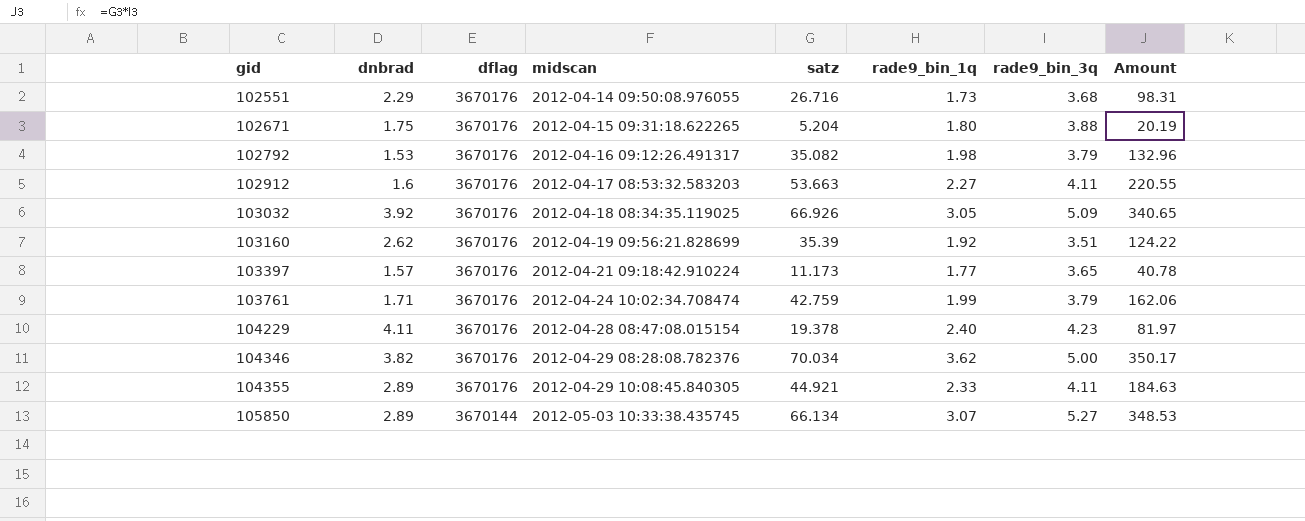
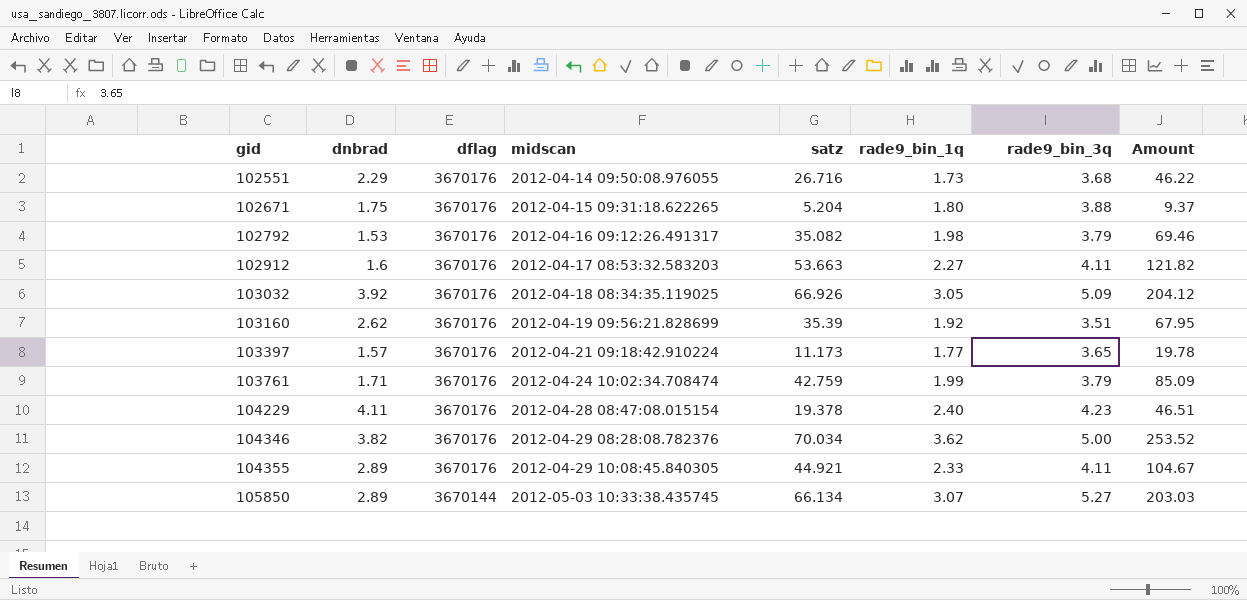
column Amount | formula: [satz] * [rade9_bin_3q] -> [satz] * [rade9_bin_1q]

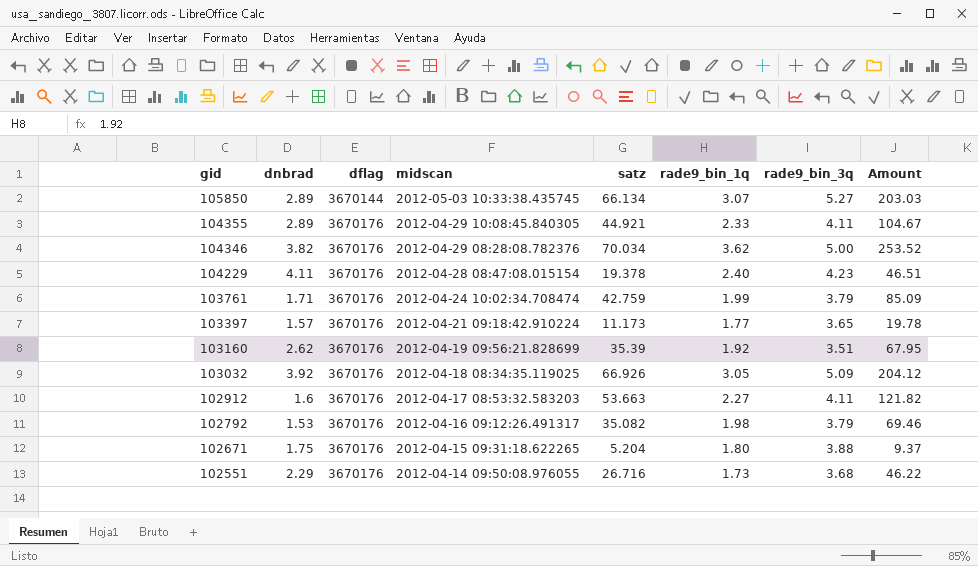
row order: gid ascending -> gid descending

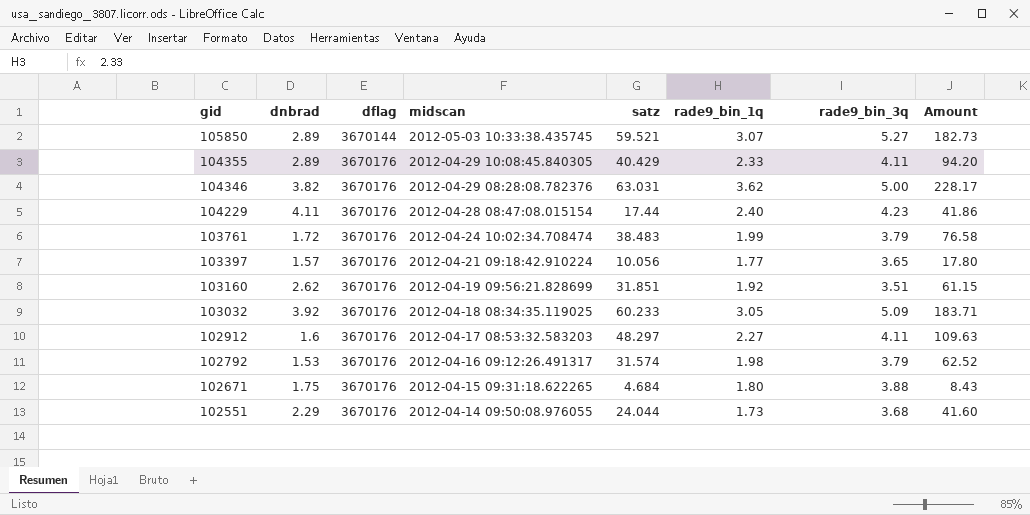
105850 | satz: 66.134 -> 59.521
105850 | Amount: 203.03 -> 182.73
104355 | satz: 44.921 -> 40.429
104355 | Amount: 104.67 -> 94.20
104346 | satz: 70.034 -> 63.031
104346 | Amount: 253.52 -> 228.17
104229 | satz: 19.378 -> 17.44
104229 | Amount: 46.51 -> 41.86
103761 | dnbrad: 1.71 -> 1.72
103761 | satz: 42.759 -> 38.483
103761 | Amount: 85.09 -> 76.58
103397 | satz: 11.173 -> 10.056
103397 | Amount: 19.78 -> 17.80
103160 | satz: 35.39 -> 31.851
103160 | Amount: 67.95 -> 61.15
103032 | satz: 66.926 -> 60.233
103032 | Amount: 204.12 -> 183.71
102912 | satz: 53.663 -> 48.297
102912 | Amount: 121.82 -> 109.63
102792 | satz: 35.082 -> 31.574
102792 | Amount: 69.46 -> 62.52
102671 | satz: 5.204 -> 4.684
102671 | Amount: 9.37 -> 8.43
102551 | satz: 26.716 -> 24.044
102551 | Amount: 46.22 -> 41.60

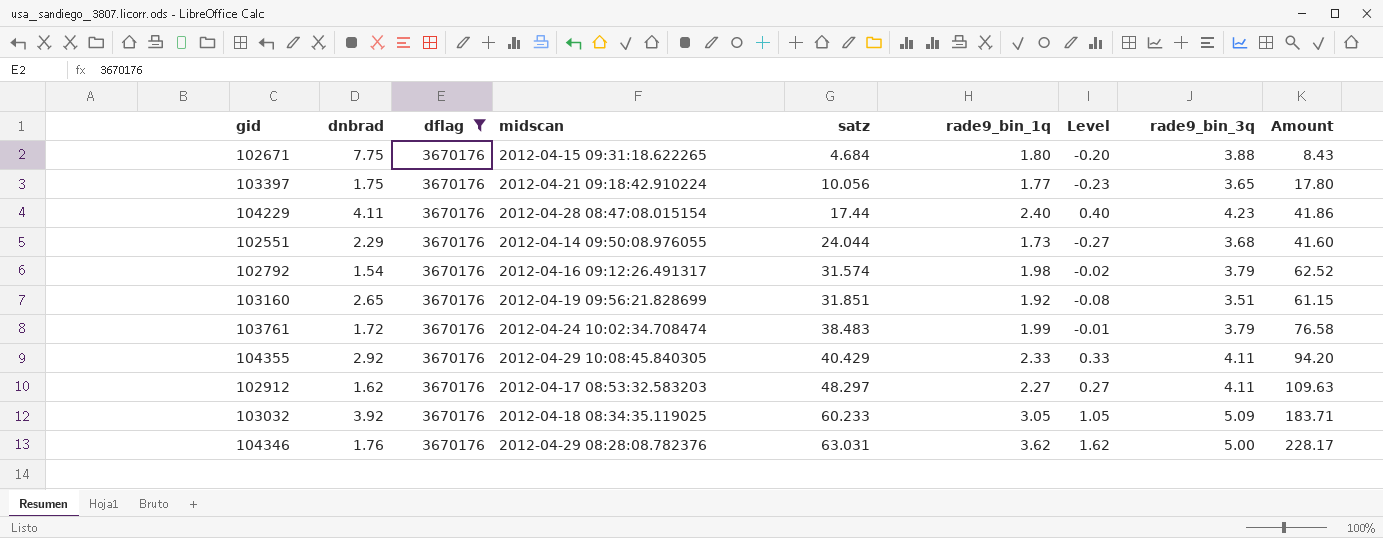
filter: none -> dflag = 3670176
row order: gid descending -> satz ascending
column Level | formula: none -> [rade9_bin_1q] - 2
102671 | dnbrad: 1.75 -> 7.75
103397 | dnbrad: 1.57 -> 1.75
102792 | dnbrad: 1.53 -> 1.54
103160 | dnbrad: 2.62 -> 2.65
104355 | dnbrad: 2.89 -> 2.92
102912 | dnbrad: 1.6 -> 1.62
104346 | dnbrad: 3.82 -> 1.76

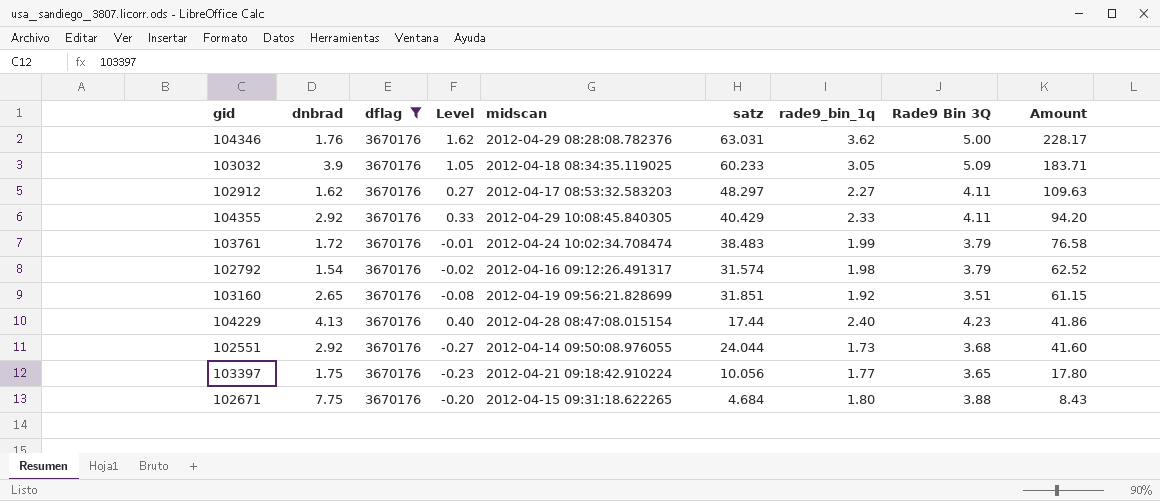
row order: satz ascending -> Amount descending
column Level | position: 7 -> 4
column name: rade9_bin_3q -> Rade9 Bin 3Q
103032 | dnbrad: 3.92 -> 3.9
104229 | dnbrad: 4.11 -> 4.13
102551 | dnbrad: 2.29 -> 2.92

